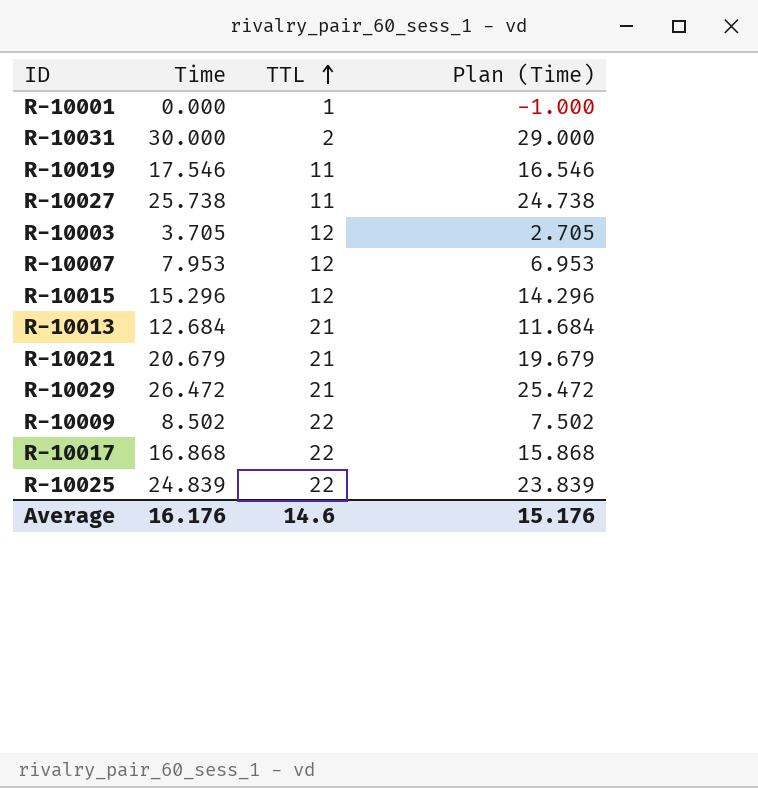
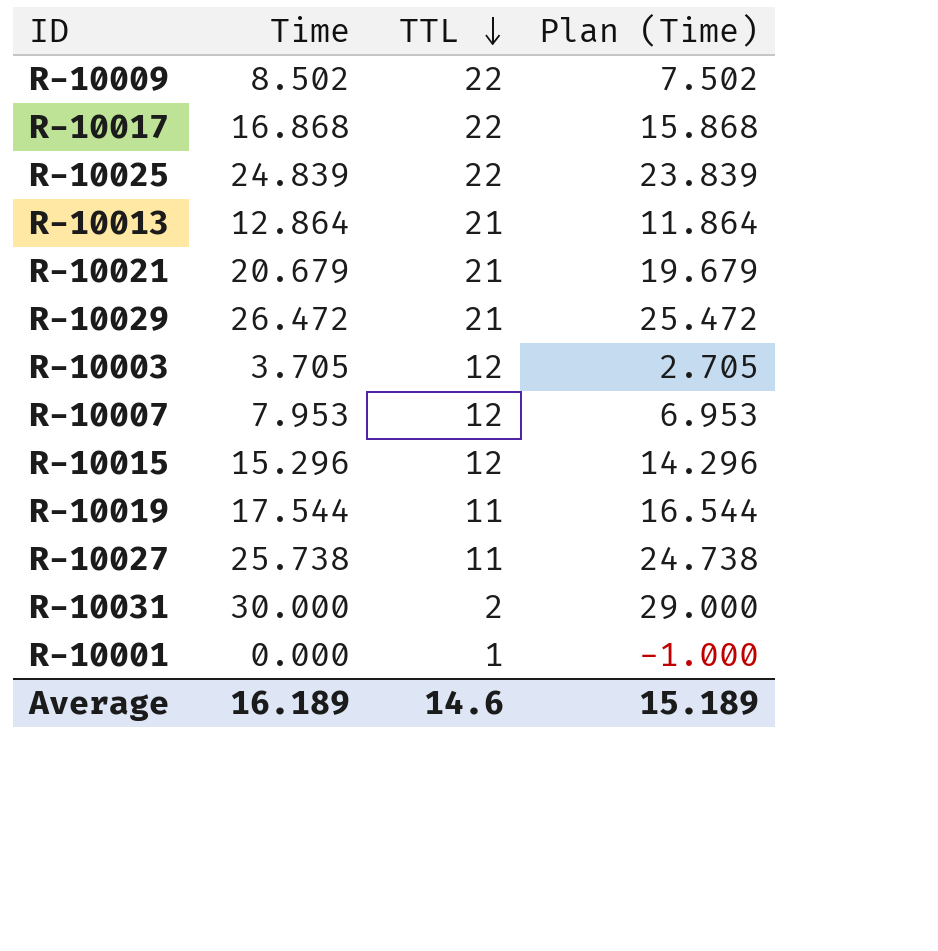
row order: TTL ascending -> TTL descending
R-10013 | Time: 12.684 -> 12.864
R-10013 | Plan (Time): 11.684 -> 11.864
R-10019 | Time: 17.546 -> 17.544
R-10019 | Plan (Time): 16.546 -> 16.544
Average | Time: 16.176 -> 16.189
Average | Plan (Time): 15.176 -> 15.189

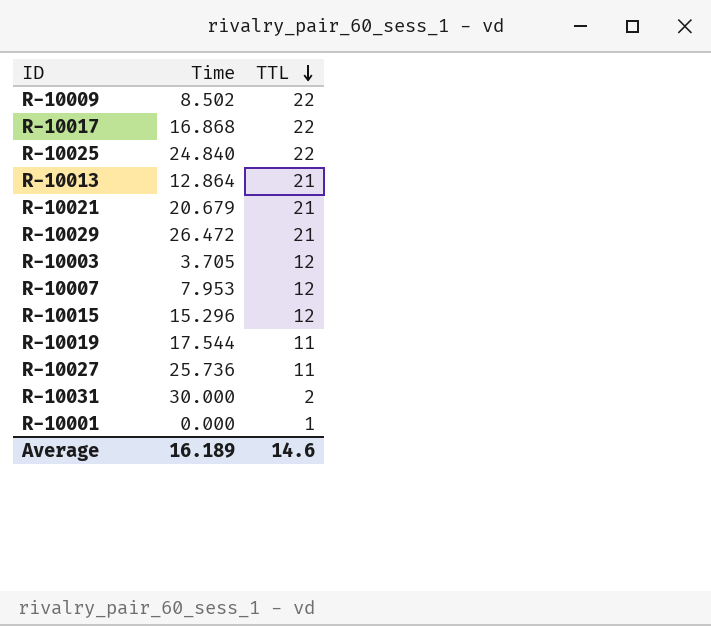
column Plan (Time) | formula: [Time] - 1 -> none
R-10025 | Time: 24.839 -> 24.840
R-10027 | Time: 25.738 -> 25.736

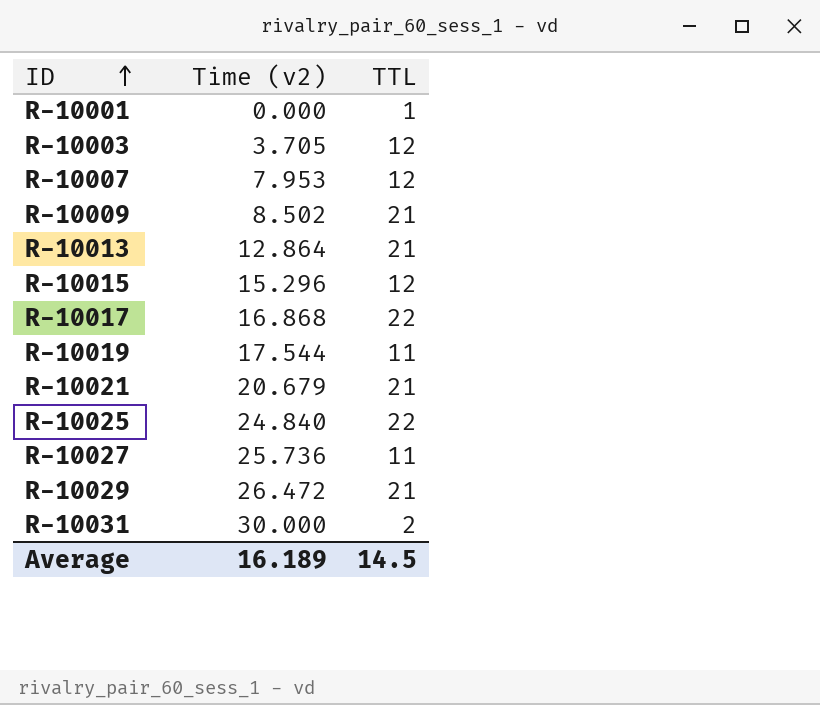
row order: TTL descending -> ID ascending
column name: Time -> Time (v2)
R-10009 | TTL: 22 -> 21
Average | TTL: 14.6 -> 14.5

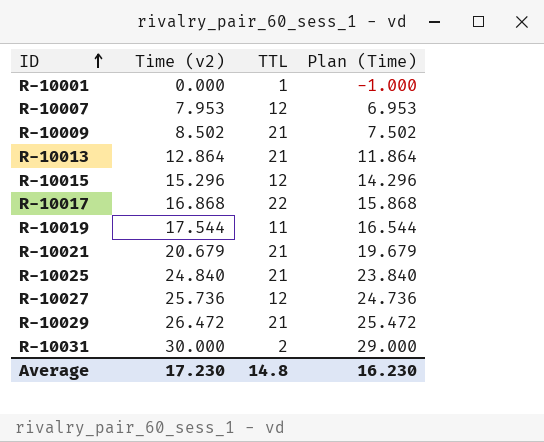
column Plan (Time) | formula: none -> [Time (v2)] - 1
row R-10003: 3.705 | 12 -> none
R-10025 | TTL: 22 -> 21
R-10027 | TTL: 11 -> 12
Average | Time (v2): 16.189 -> 17.230
Average | TTL: 14.5 -> 14.8

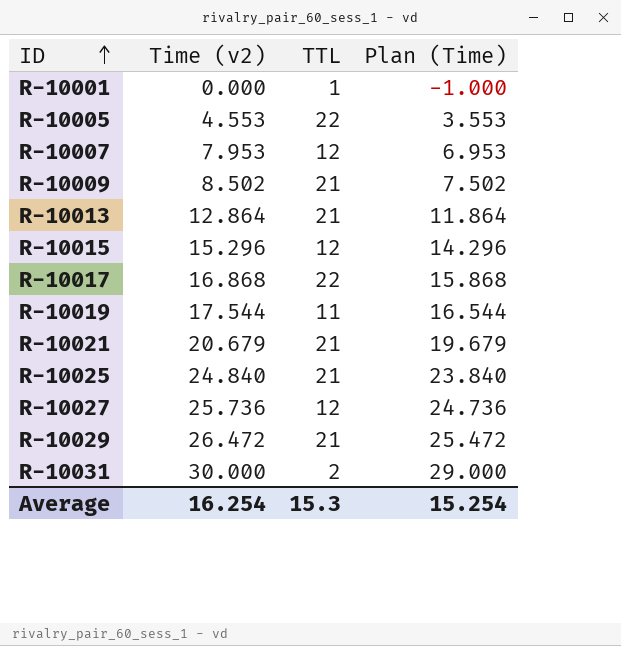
row R-10005: none -> 4.553 | 22 | 3.553
Average | Time (v2): 17.230 -> 16.254
Average | TTL: 14.8 -> 15.3
Average | Plan (Time): 16.230 -> 15.254

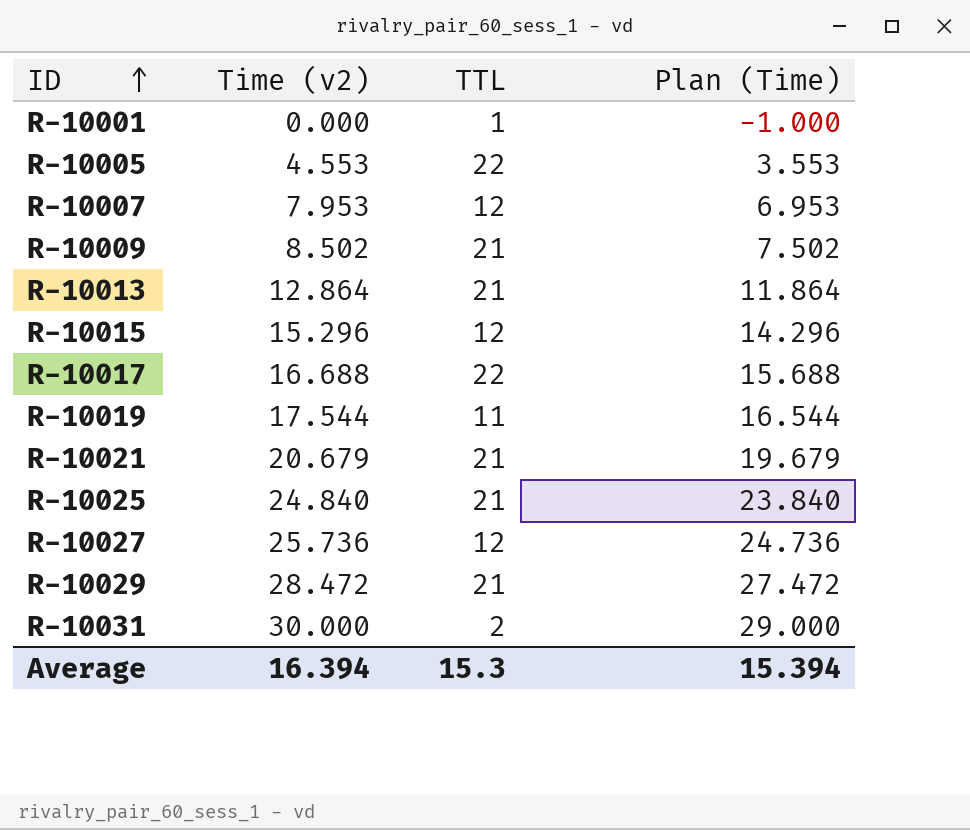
R-10017 | Time (v2): 16.868 -> 16.688
R-10017 | Plan (Time): 15.868 -> 15.688
R-10029 | Time (v2): 26.472 -> 28.472
R-10029 | Plan (Time): 25.472 -> 27.472
Average | Time (v2): 16.254 -> 16.394
Average | Plan (Time): 15.254 -> 15.394

